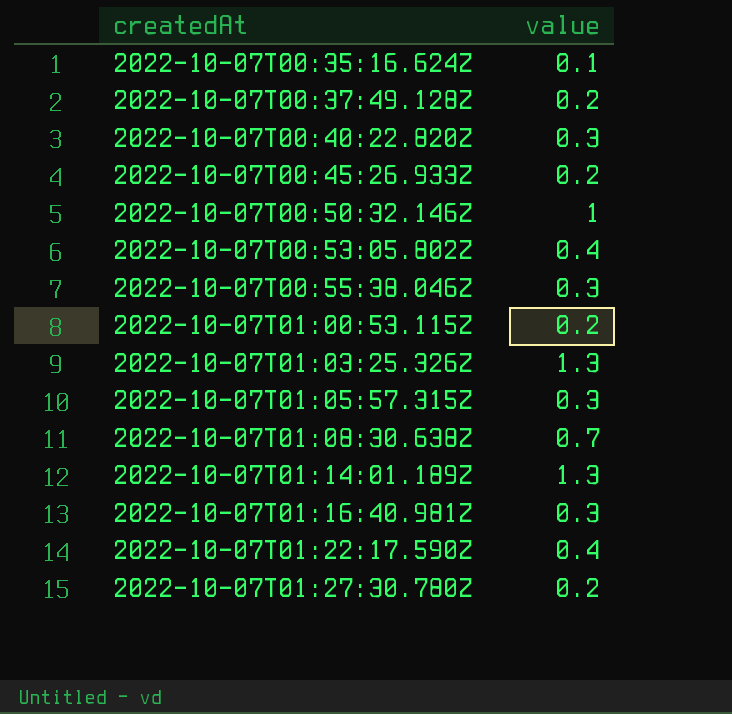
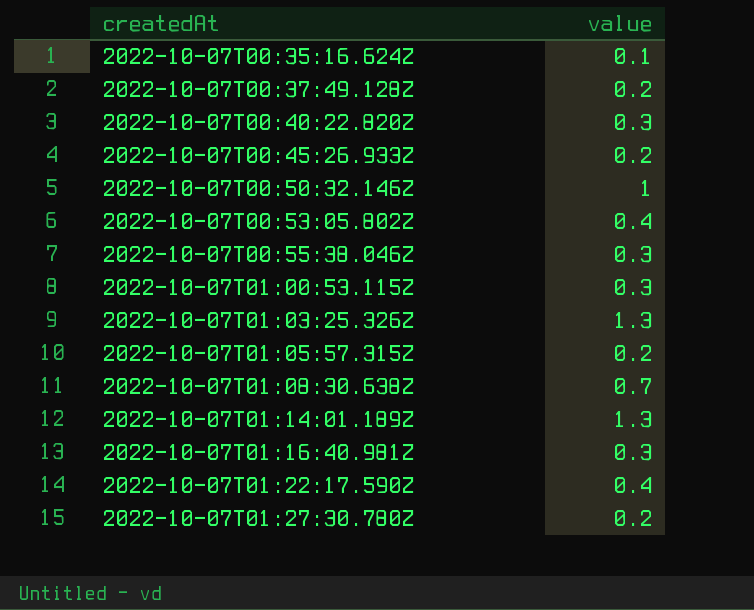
2022-10-07T01:00:53.115Z | value: 0.2 -> 0.3
2022-10-07T01:05:57.315Z | value: 0.3 -> 0.2

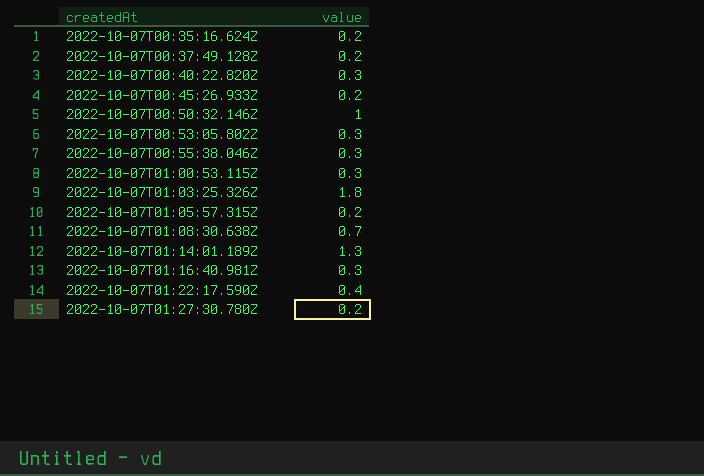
2022-10-07T00:35:16.624Z | value: 0.1 -> 0.2
2022-10-07T00:53:05.802Z | value: 0.4 -> 0.3
2022-10-07T01:03:25.326Z | value: 1.3 -> 1.8

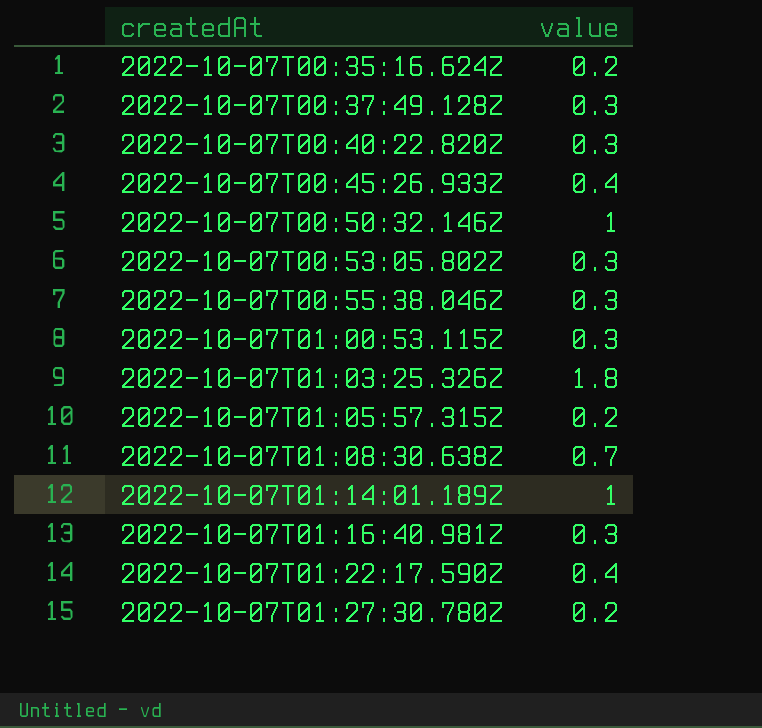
2022-10-07T00:37:49.128Z | value: 0.2 -> 0.3
2022-10-07T00:45:26.933Z | value: 0.2 -> 0.4
2022-10-07T01:14:01.189Z | value: 1.3 -> 1

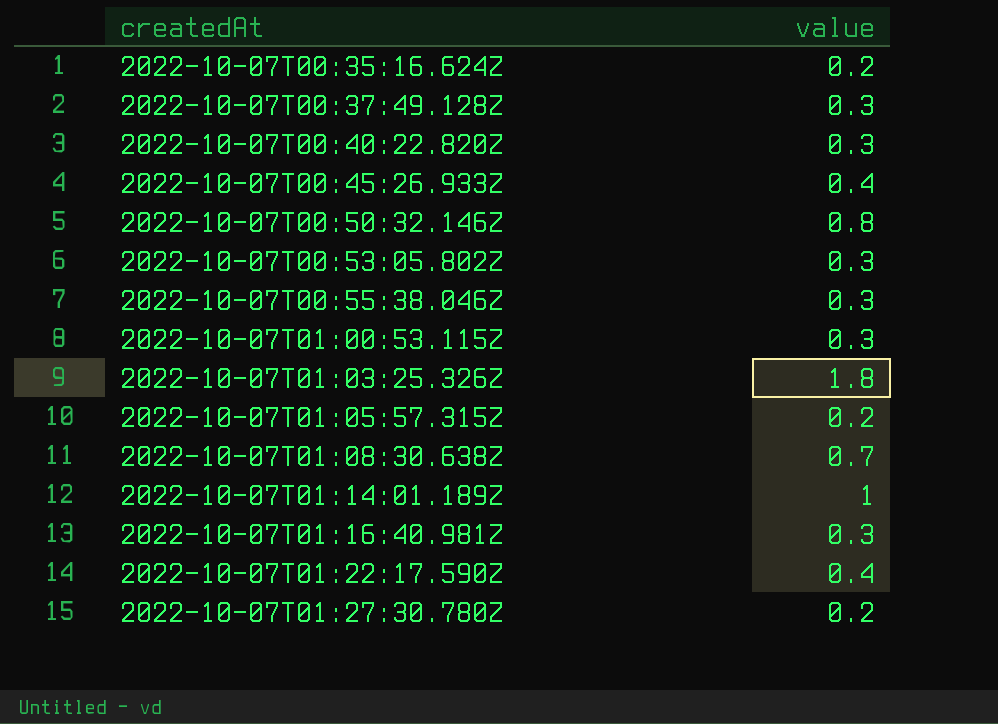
2022-10-07T00:50:32.146Z | value: 1 -> 0.8

